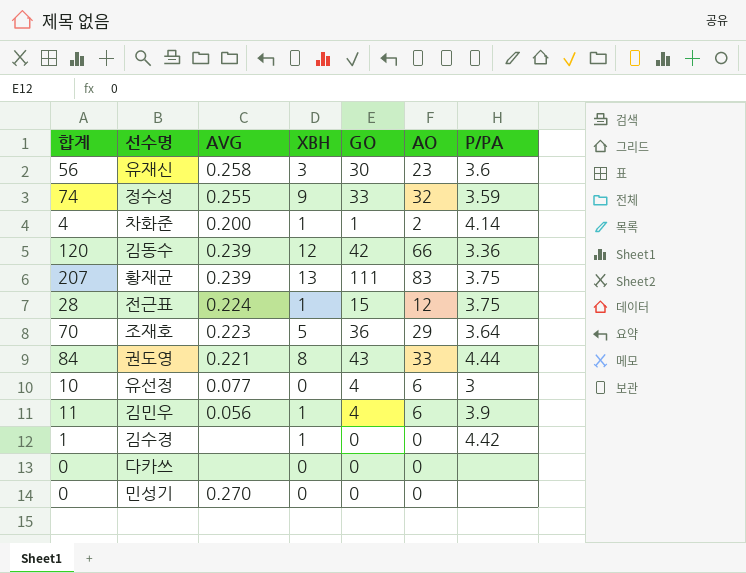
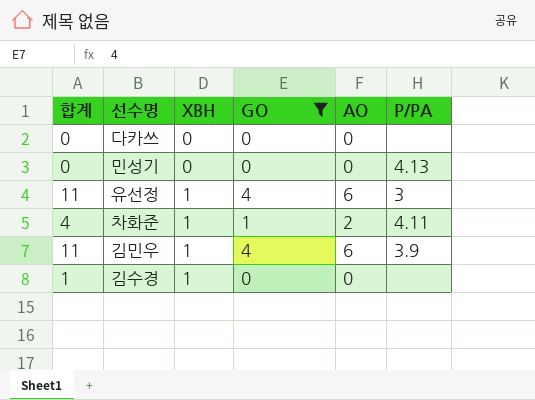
filter: none -> GO <= 4
row order: none -> XBH ascending
column AVG | position: 3 -> none
민성기 | P/PA: none -> 4.13
유선정 | 합계: 10 -> 11
유선정 | XBH: 0 -> 1
차화준 | P/PA: 4.14 -> 4.11
김수경 | P/PA: 4.42 -> none

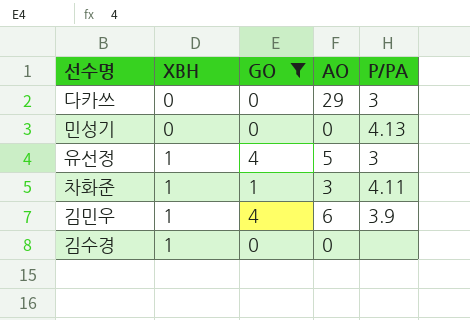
column 합계 | formula: [XBH] + [GO] + [AO] -> none
다카쓰 | AO: 0 -> 29
다카쓰 | P/PA: none -> 3
유선정 | AO: 6 -> 5
차화준 | AO: 2 -> 3

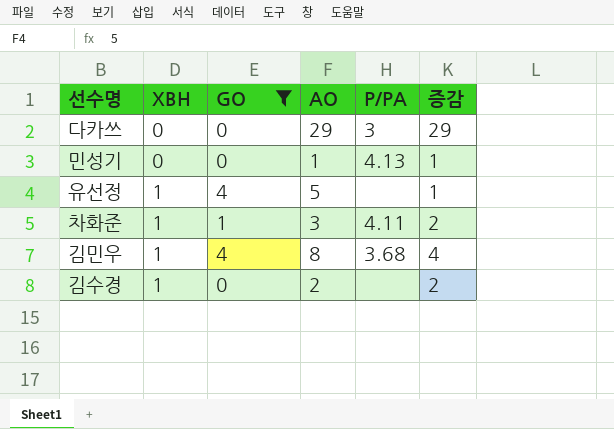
column 증감 | formula: none -> [AO] - [GO]
민성기 | AO: 0 -> 1
유선정 | P/PA: 3 -> none
김민우 | AO: 6 -> 8
김민우 | P/PA: 3.9 -> 3.68
김수경 | AO: 0 -> 2

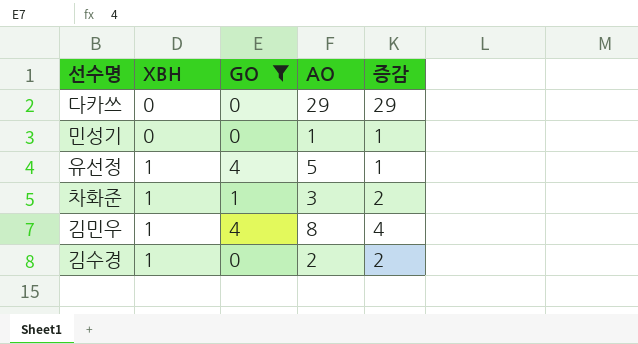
column P/PA | position: 5 -> none

